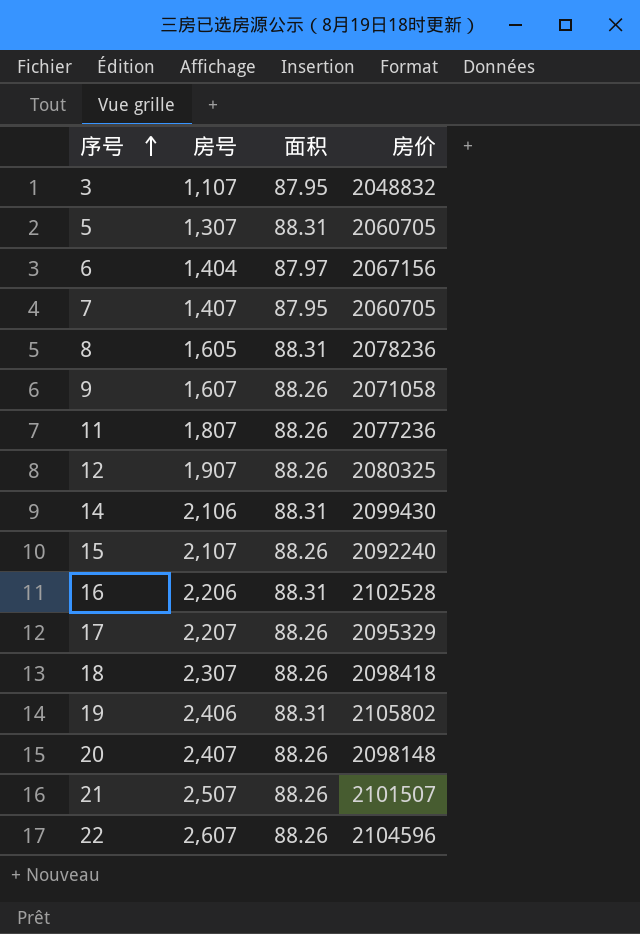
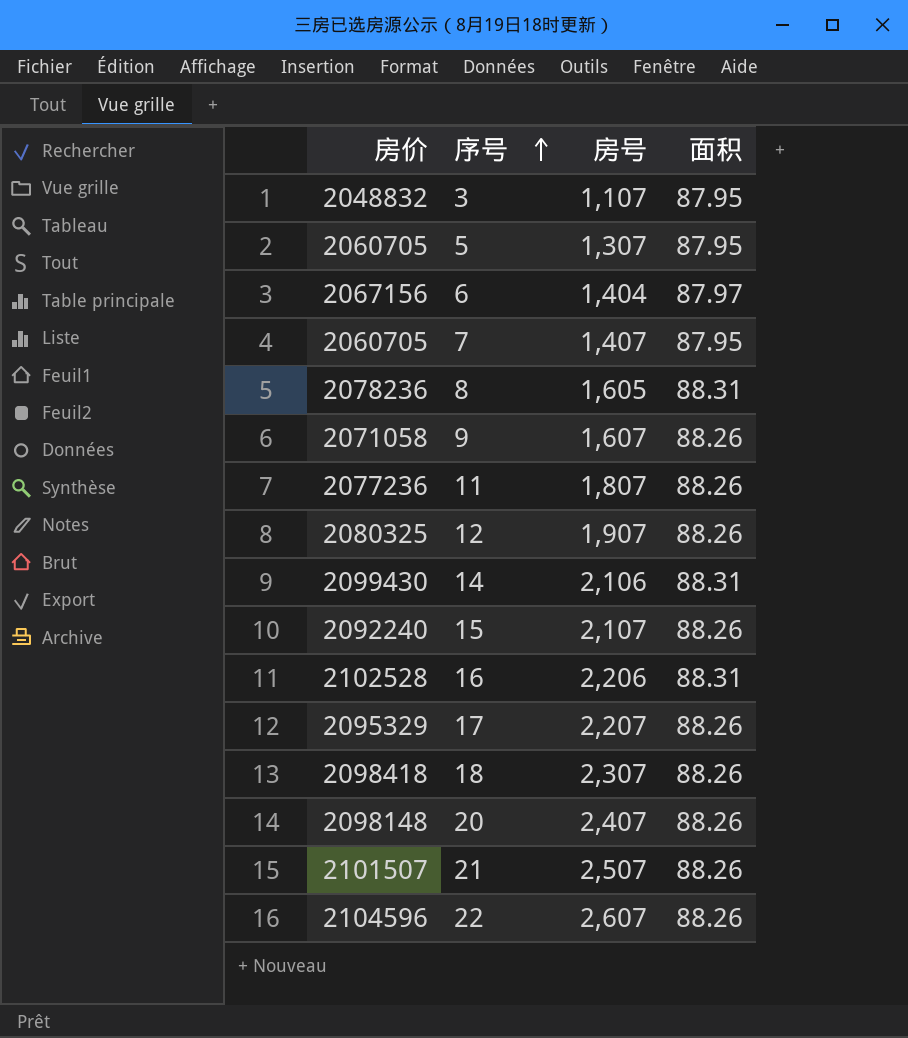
column 房价 | position: 4 -> 1
row 19: 2,406 | 88.31 | 2105802 -> none
5 | 面积: 88.31 -> 87.95

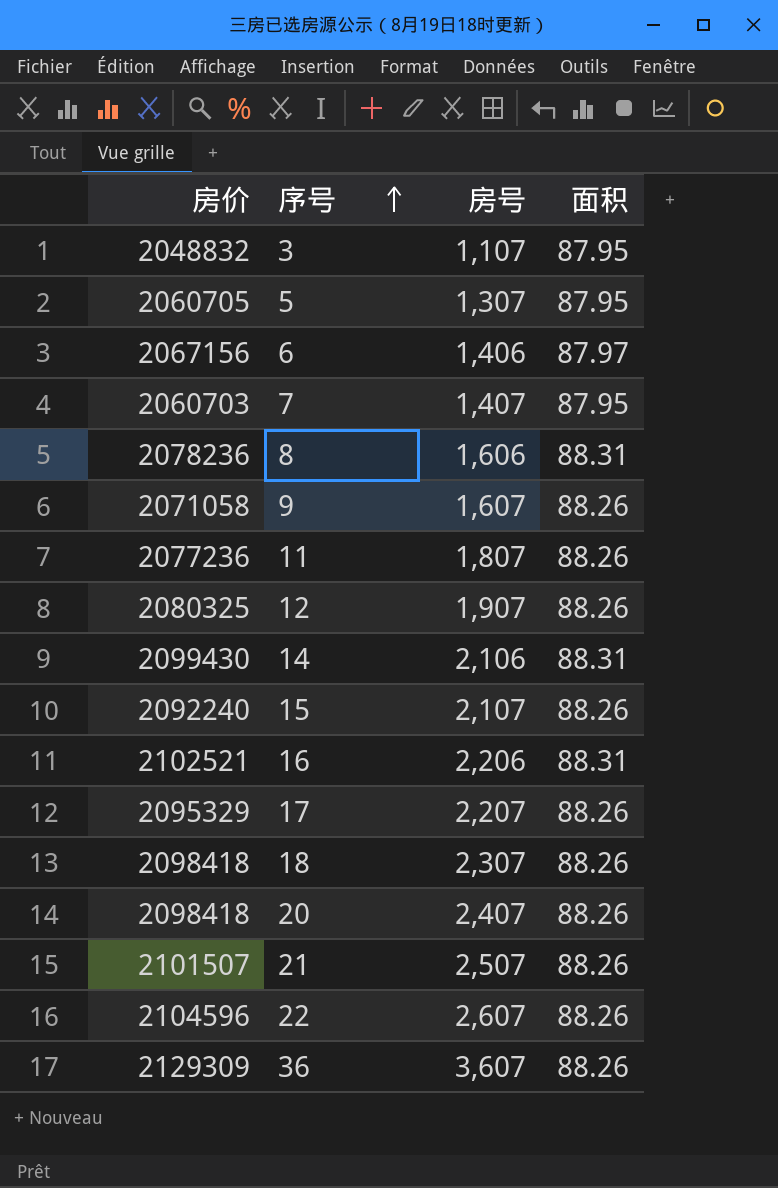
6 | 房号: 1,404 -> 1,406
7 | 房价: 2060705 -> 2060703
8 | 房号: 1,605 -> 1,606
16 | 房价: 2102528 -> 2102521
20 | 房价: 2098148 -> 2098418
row 36: none -> 2129309 | 3,607 | 88.26

